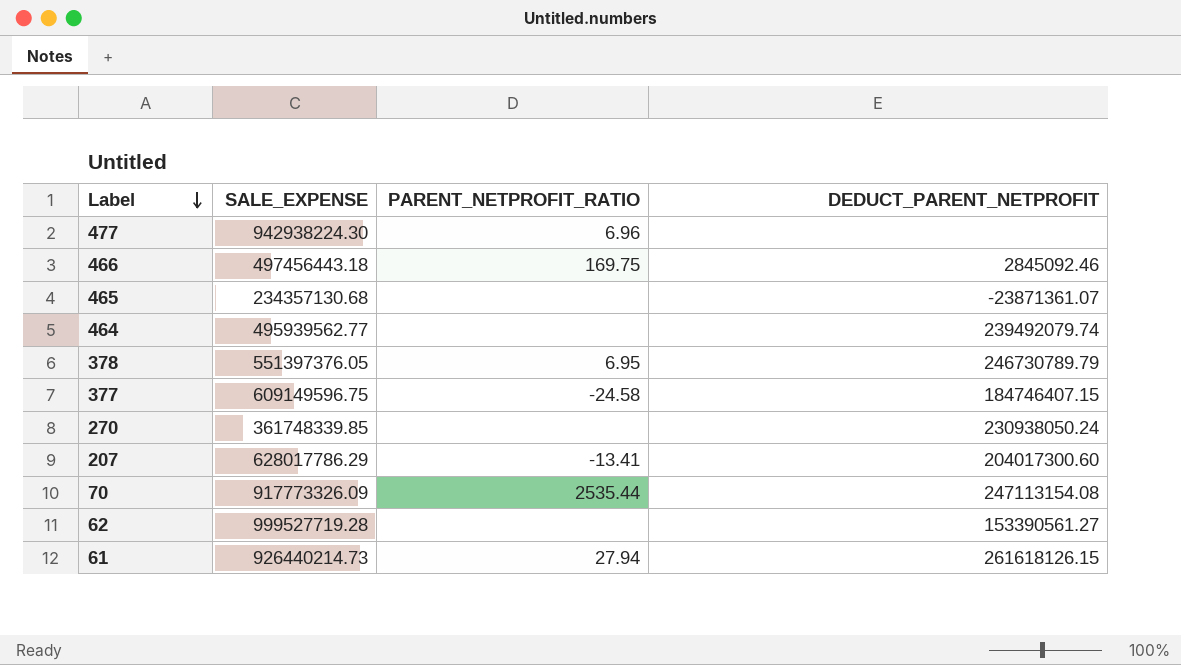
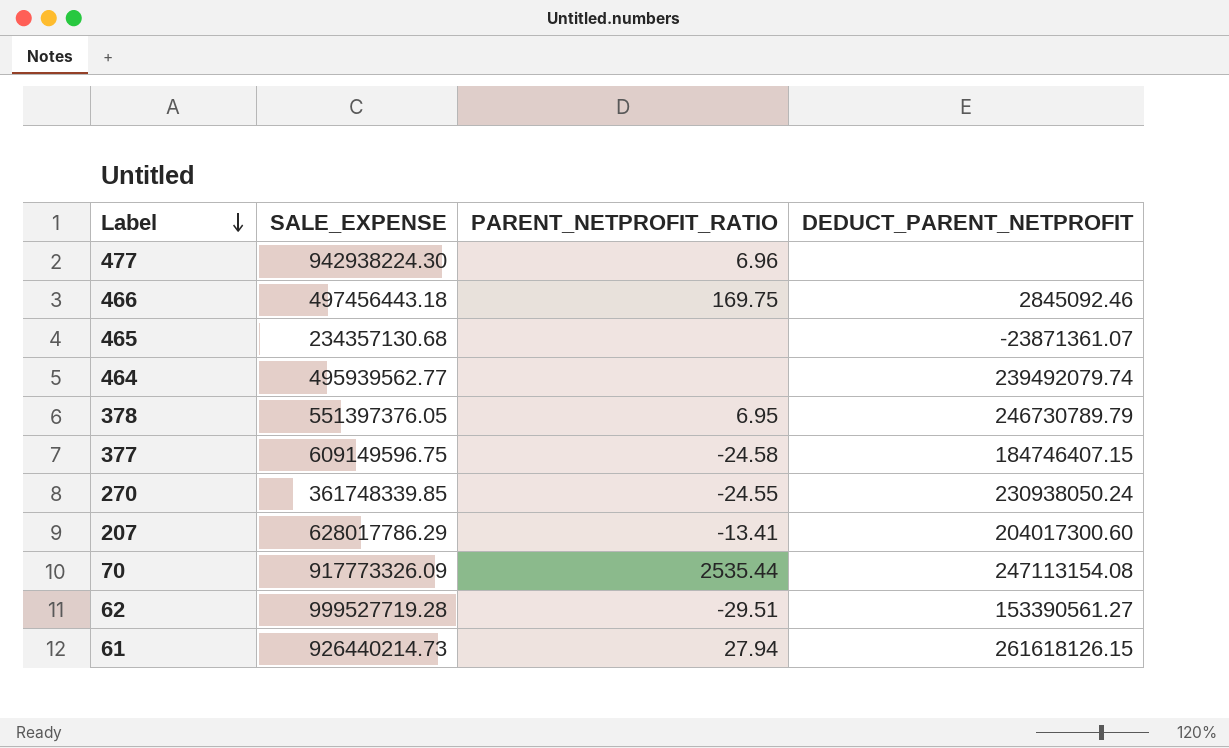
270 | PARENT_NETPROFIT_RATIO: none -> -24.55
62 | PARENT_NETPROFIT_RATIO: none -> -29.51

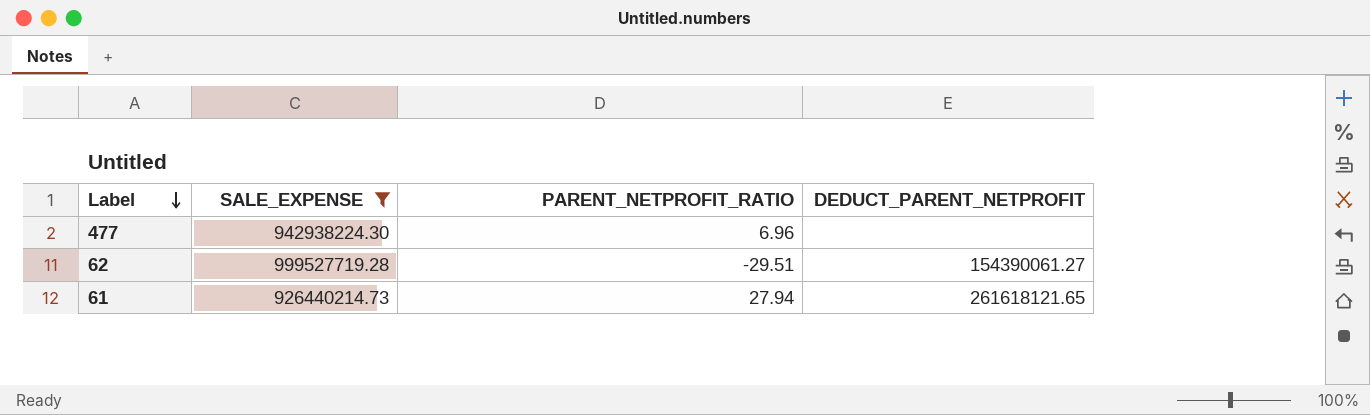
filter: none -> SALE_EXPENSE >= 926440214.73
62 | DEDUCT_PARENT_NETPROFIT: 153390561.27 -> 154390061.27
61 | DEDUCT_PARENT_NETPROFIT: 261618126.15 -> 261618121.65

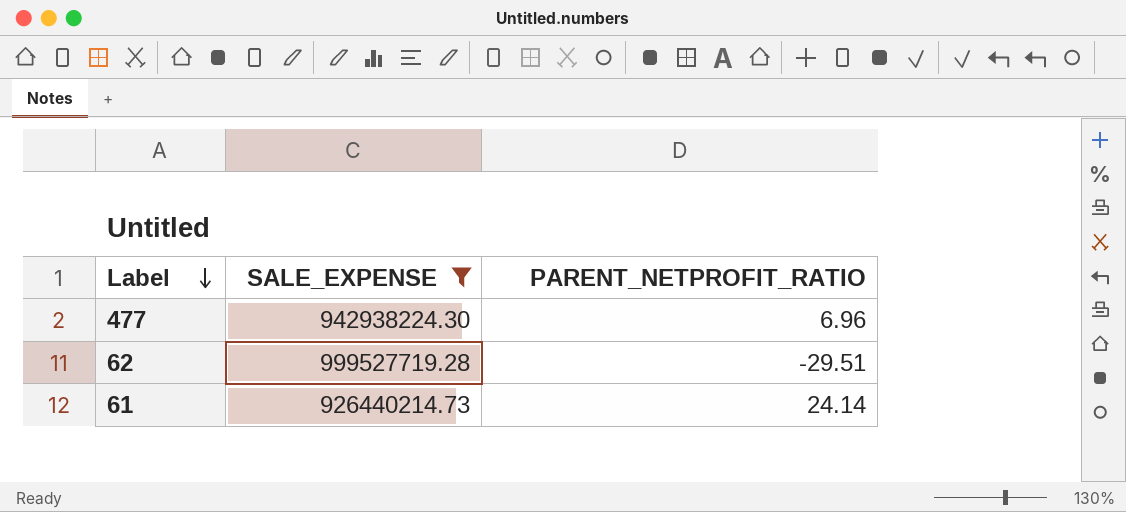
column DEDUCT_PARENT_NETPROFIT | position: 4 -> none
61 | PARENT_NETPROFIT_RATIO: 27.94 -> 24.14

